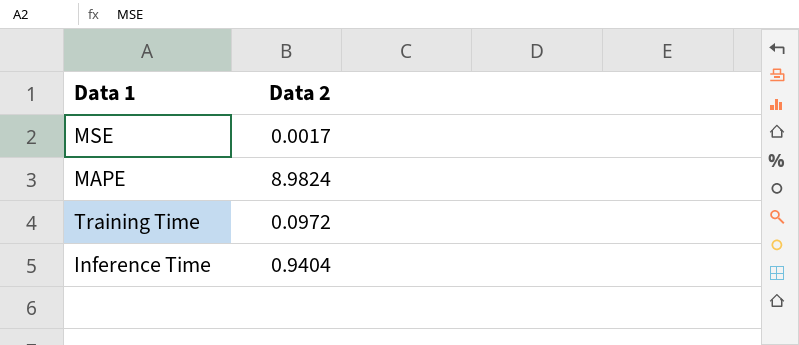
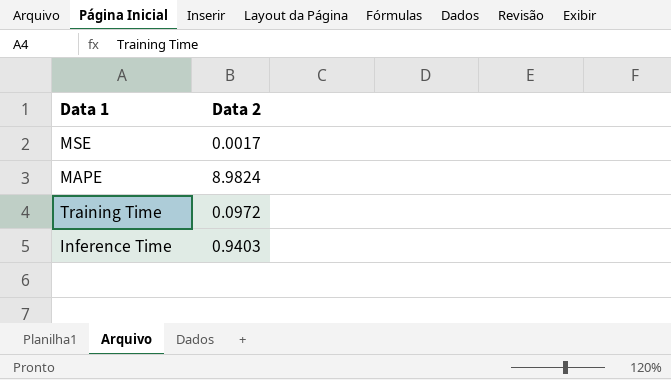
Inference Time | Data 2: 0.9404 -> 0.9403

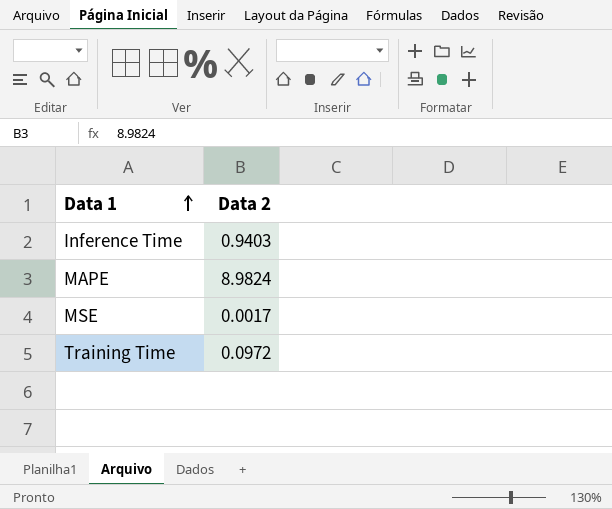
row order: none -> Data 1 ascending

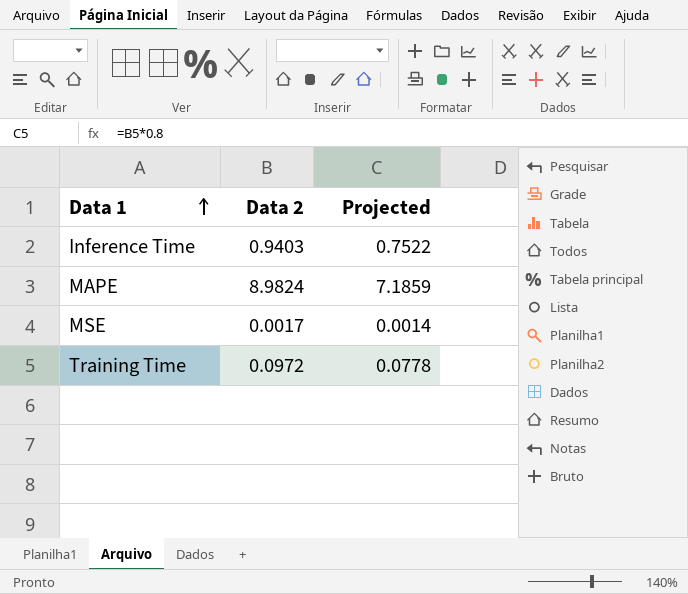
column Projected | formula: none -> [Data 2] * 0.8

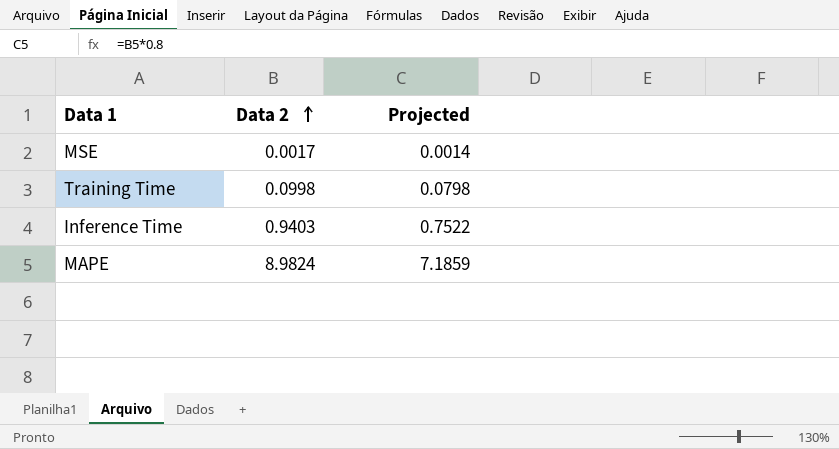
row order: Data 1 ascending -> Data 2 ascending
Training Time | Data 2: 0.0972 -> 0.0998
Training Time | Projected: 0.0778 -> 0.0798

